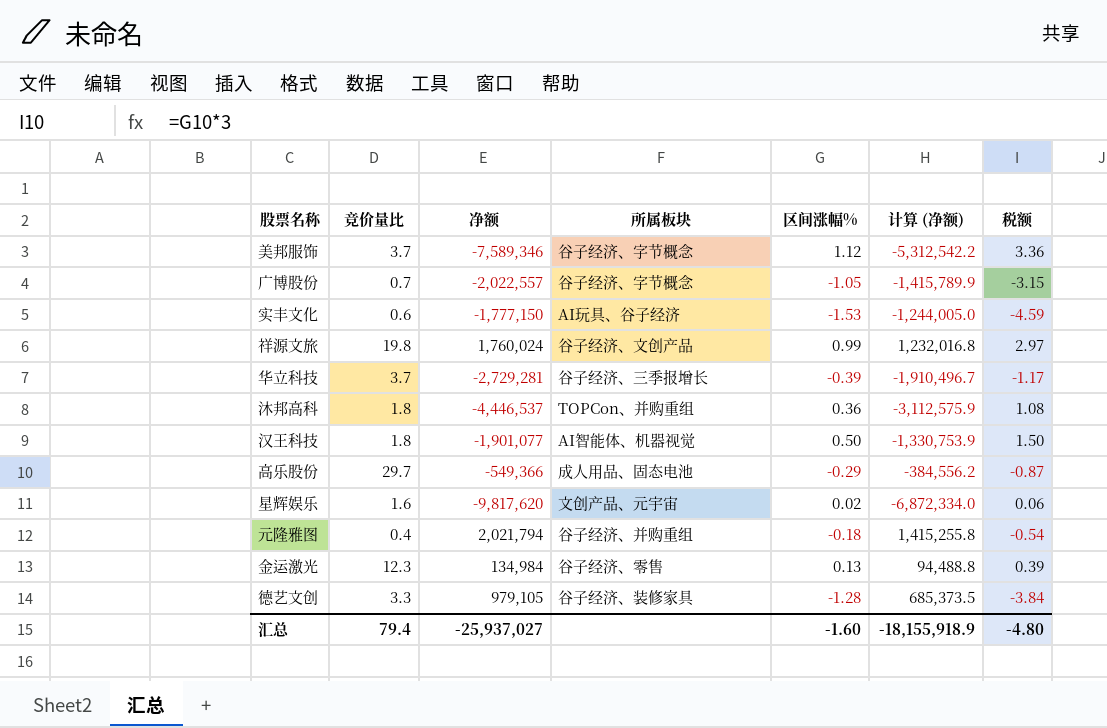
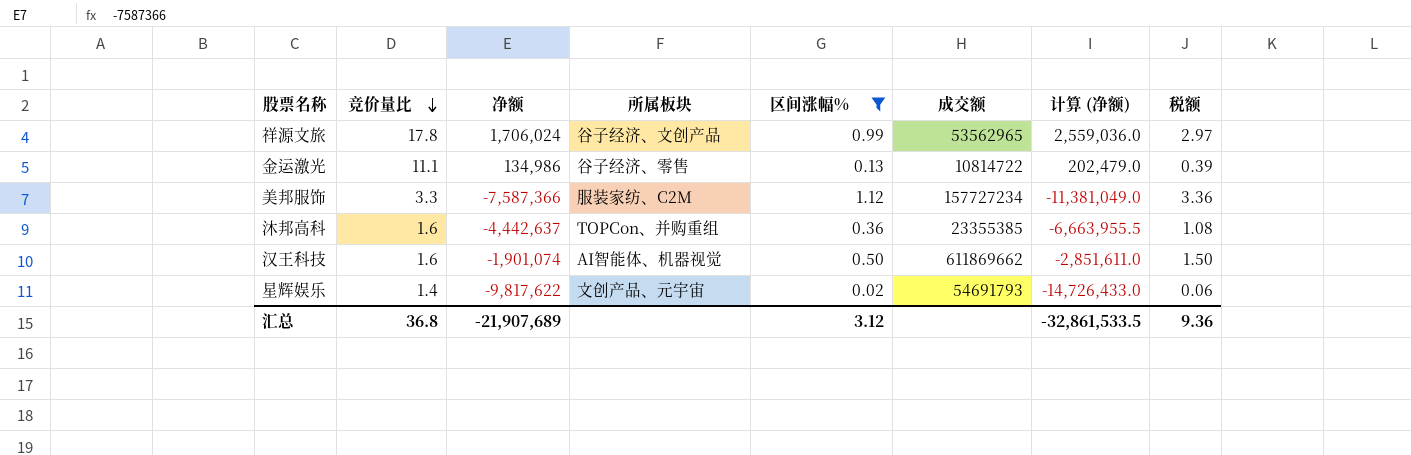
filter: none -> 区间涨幅% >= 0.02
row order: none -> 竞价量比 descending
column 成交额 | position: none -> 6
column 计算 (净额) | formula: [净额] * 0.7 -> [净额] * 1.5
祥源文旅 | 竞价量比: 19.8 -> 17.8
祥源文旅 | 净额: 1,760,024 -> 1,706,024
金运激光 | 竞价量比: 12.3 -> 11.1
金运激光 | 净额: 134,984 -> 134,986
美邦服饰 | 竞价量比: 3.7 -> 3.3
美邦服饰 | 净额: -7,589,346 -> -7,587,366
美邦服饰 | 所属板块: 谷子经济、字节概念 -> 服装家纺、C2M
沐邦高科 | 竞价量比: 1.8 -> 1.6
沐邦高科 | 净额: -4,446,537 -> -4,442,637
汉王科技 | 竞价量比: 1.8 -> 1.6
汉王科技 | 净额: -1,901,077 -> -1,901,074
星辉娱乐 | 竞价量比: 1.6 -> 1.4
星辉娱乐 | 净额: -9,817,620 -> -9,817,622
汇总 | 竞价量比: 79.4 -> 36.8
汇总 | 净额: -25,937,027 -> -21,907,689
汇总 | 区间涨幅%: -1.60 -> 3.12
汇总 | 计算 (净额): -18,155,918.9 -> -32,861,533.5
汇总 | 税额: -4.80 -> 9.36

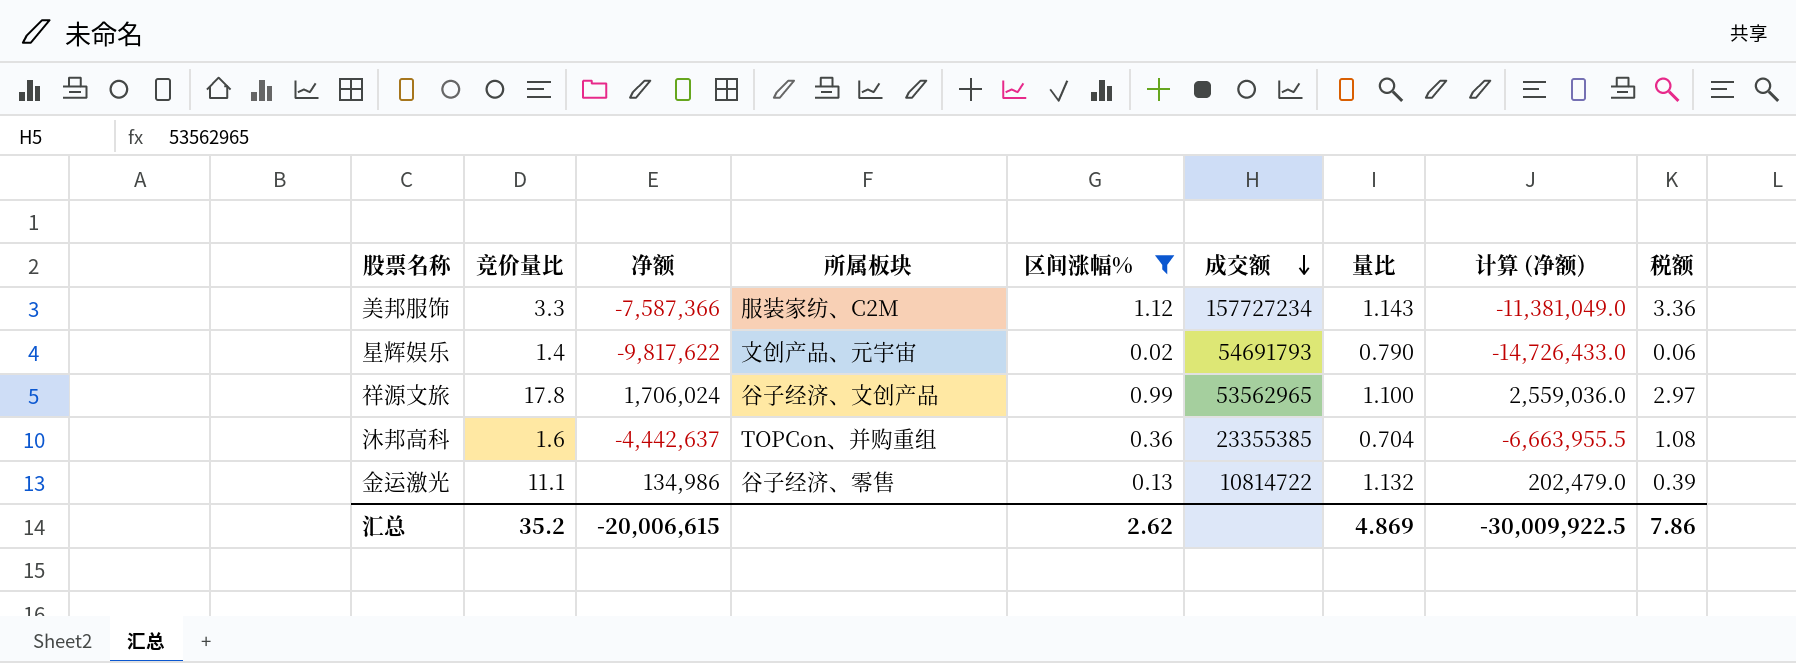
row order: 竞价量比 descending -> 成交额 descending
column 量比 | position: none -> 7
row 汉王科技: 1.6 | -1,901,074 | AI智能体、机器视觉 | 0.50 | 611869662 | -2,851,611.0 | 1.50 -> none
汇总 | 竞价量比: 36.8 -> 35.2
汇总 | 净额: -21,907,689 -> -20,006,615
汇总 | 区间涨幅%: 3.12 -> 2.62
汇总 | 计算 (净额): -32,861,533.5 -> -30,009,922.5
汇总 | 税额: 9.36 -> 7.86

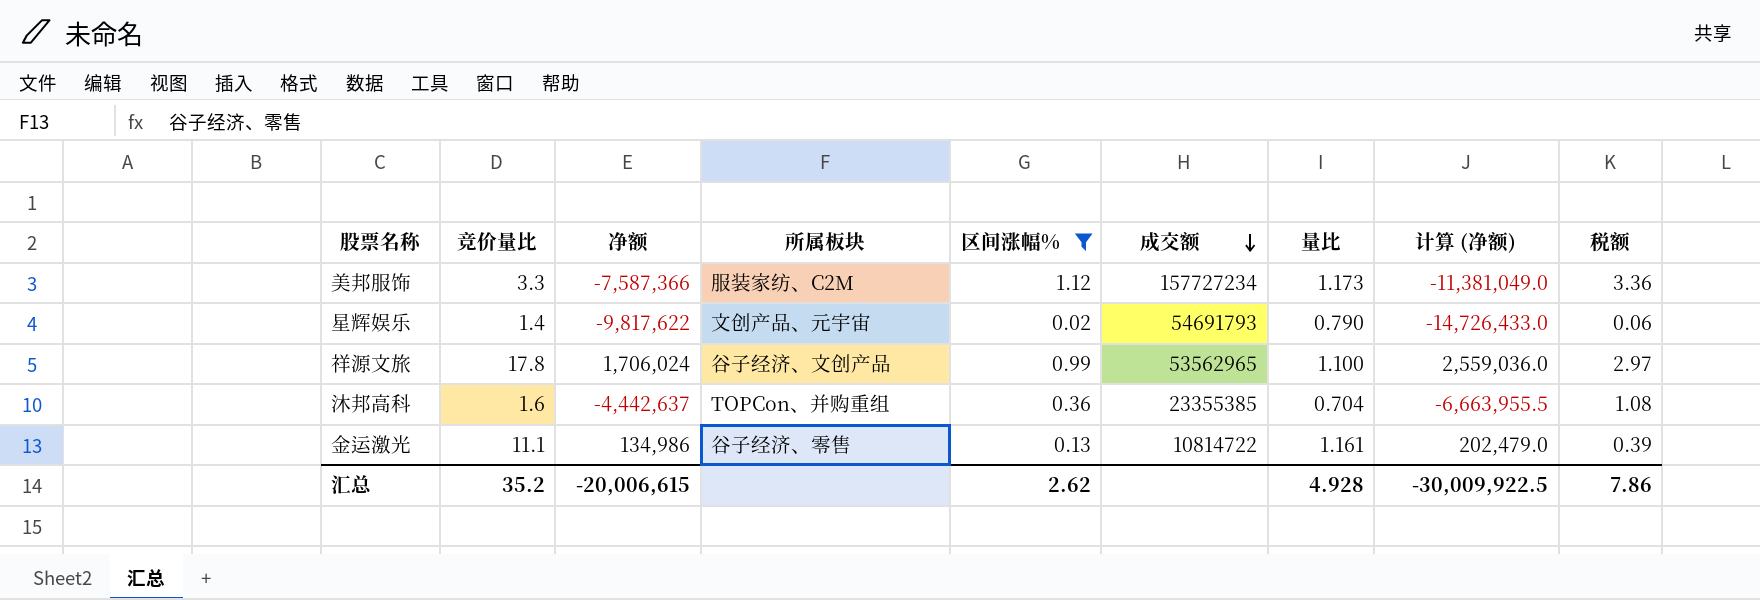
美邦服饰 | 量比: 1.143 -> 1.173
金运激光 | 量比: 1.132 -> 1.161
汇总 | 量比: 4.869 -> 4.928

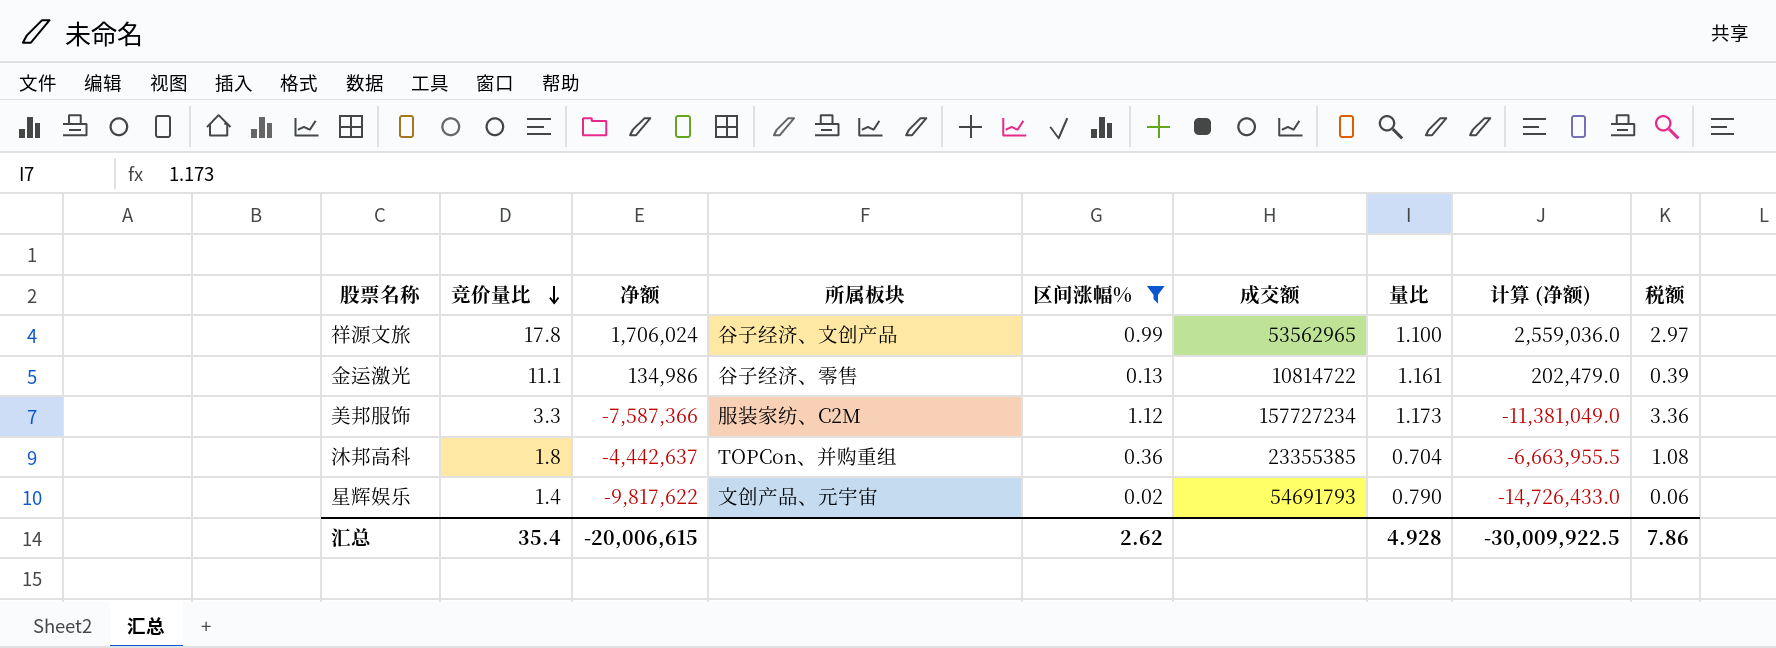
row order: 成交额 descending -> 竞价量比 descending
沐邦高科 | 竞价量比: 1.6 -> 1.8
汇总 | 竞价量比: 35.2 -> 35.4

